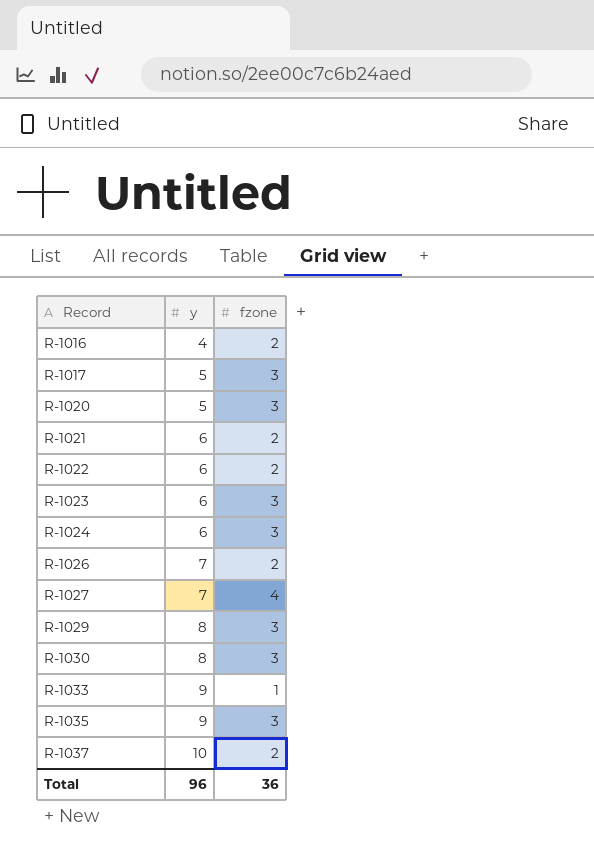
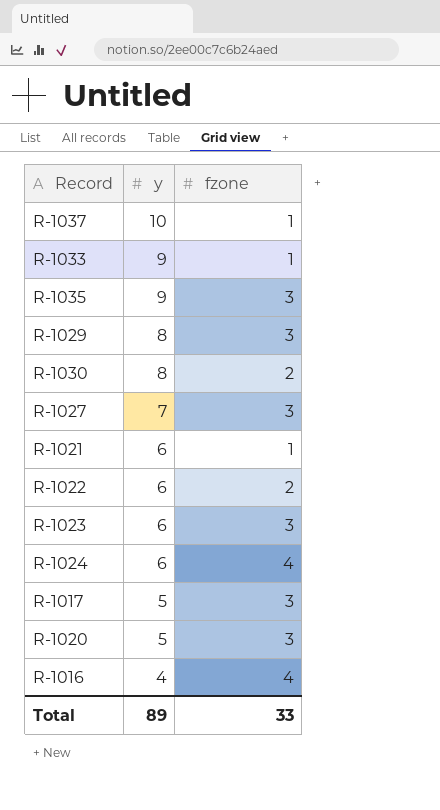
row order: Record ascending -> y descending
row R-1026: 7 | 2 -> none
R-1037 | fzone: 2 -> 1
R-1030 | fzone: 3 -> 2
R-1027 | fzone: 4 -> 3
R-1021 | fzone: 2 -> 1
R-1024 | fzone: 3 -> 4
R-1016 | fzone: 2 -> 4
Total | y: 96 -> 89
Total | fzone: 36 -> 33

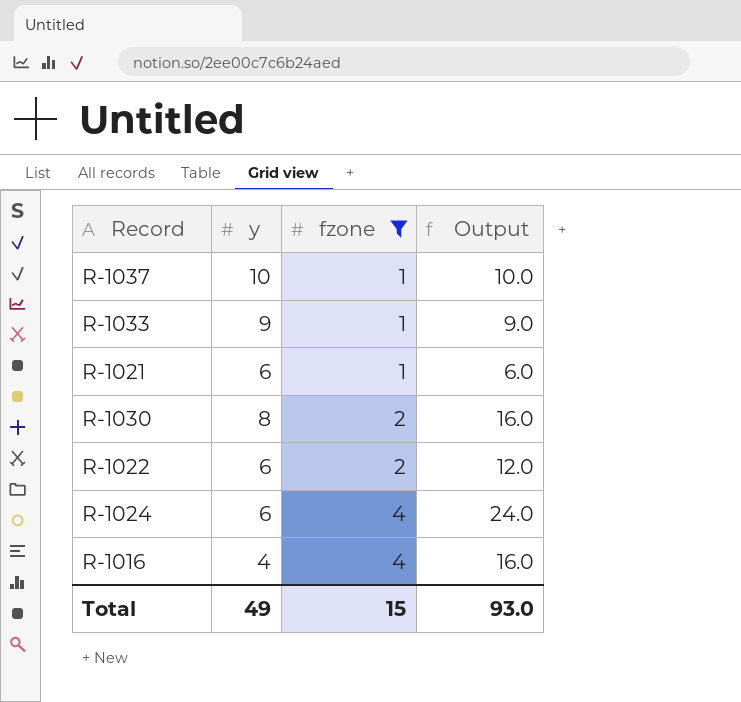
filter: none -> fzone != 3
row order: y descending -> fzone ascending
column Output | formula: none -> [y] * [fzone]
Total | y: 89 -> 49
Total | fzone: 33 -> 15

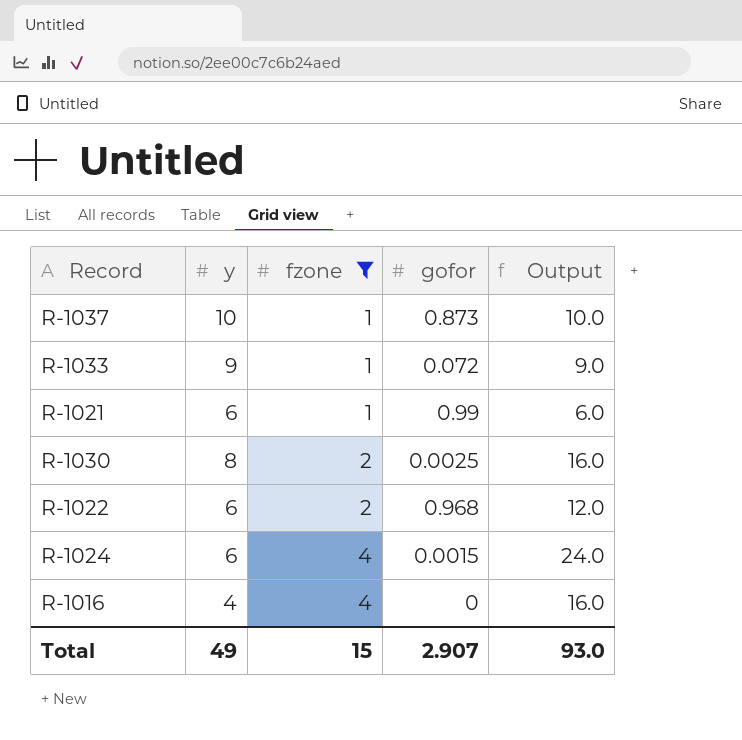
column gofor | position: none -> 4

